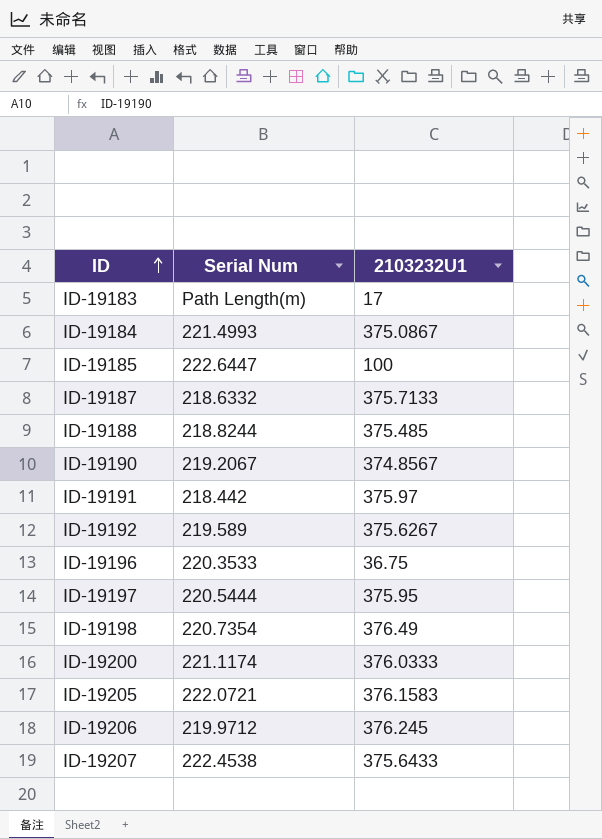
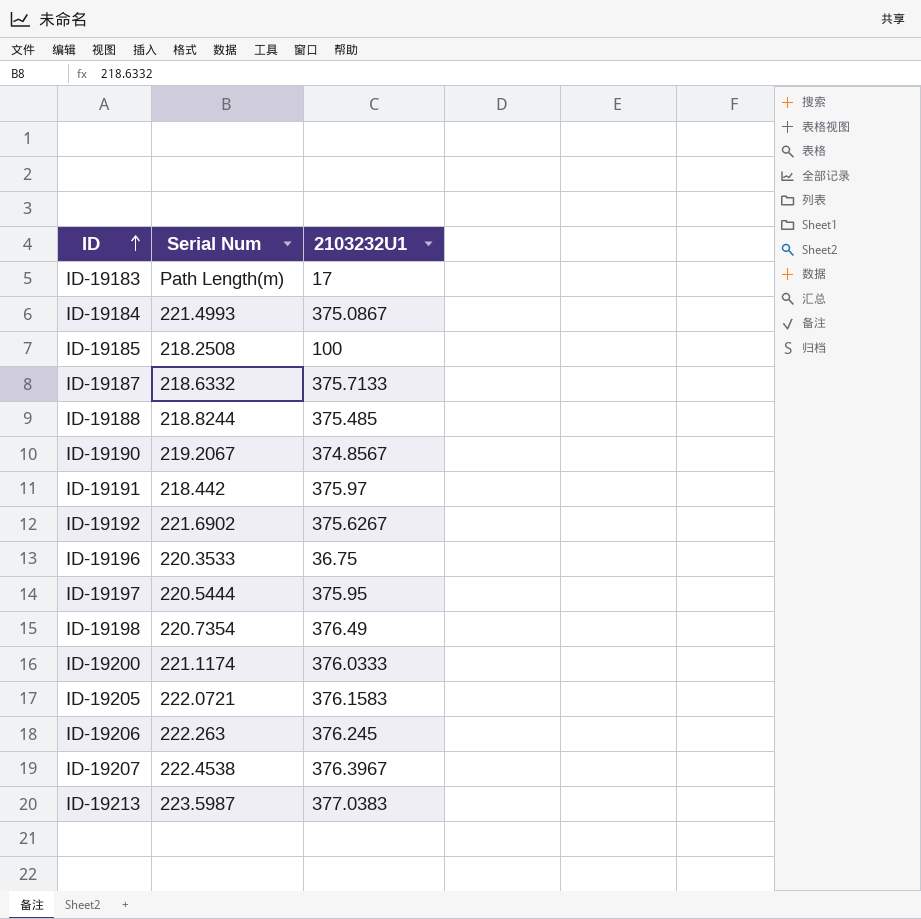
ID-19185 | Serial Num: 222.6447 -> 218.2508
ID-19192 | Serial Num: 219.589 -> 221.6902
ID-19206 | Serial Num: 219.9712 -> 222.263
ID-19207 | 2103232U1: 375.6433 -> 376.3967
row ID-19213: none -> 223.5987 | 377.0383

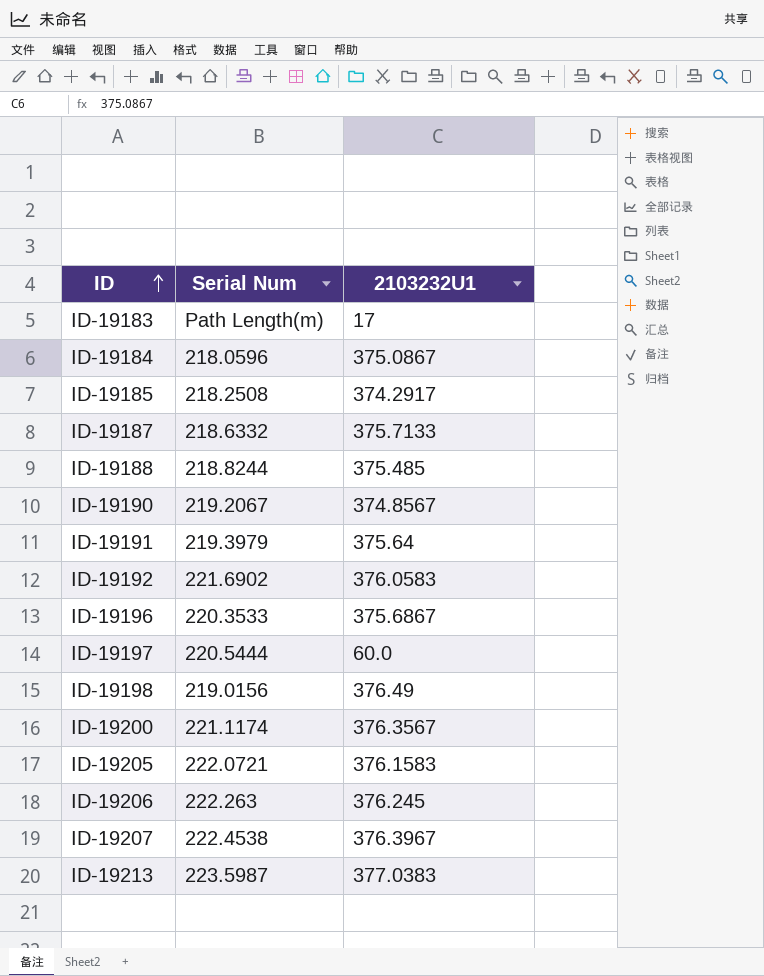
ID-19184 | Serial Num: 221.4993 -> 218.0596
ID-19185 | 2103232U1: 100 -> 374.2917
ID-19191 | Serial Num: 218.442 -> 219.3979
ID-19191 | 2103232U1: 375.97 -> 375.64
ID-19192 | 2103232U1: 375.6267 -> 376.0583
ID-19196 | 2103232U1: 36.75 -> 375.6867
ID-19197 | 2103232U1: 375.95 -> 60.0
ID-19198 | Serial Num: 220.7354 -> 219.0156
ID-19200 | 2103232U1: 376.0333 -> 376.3567

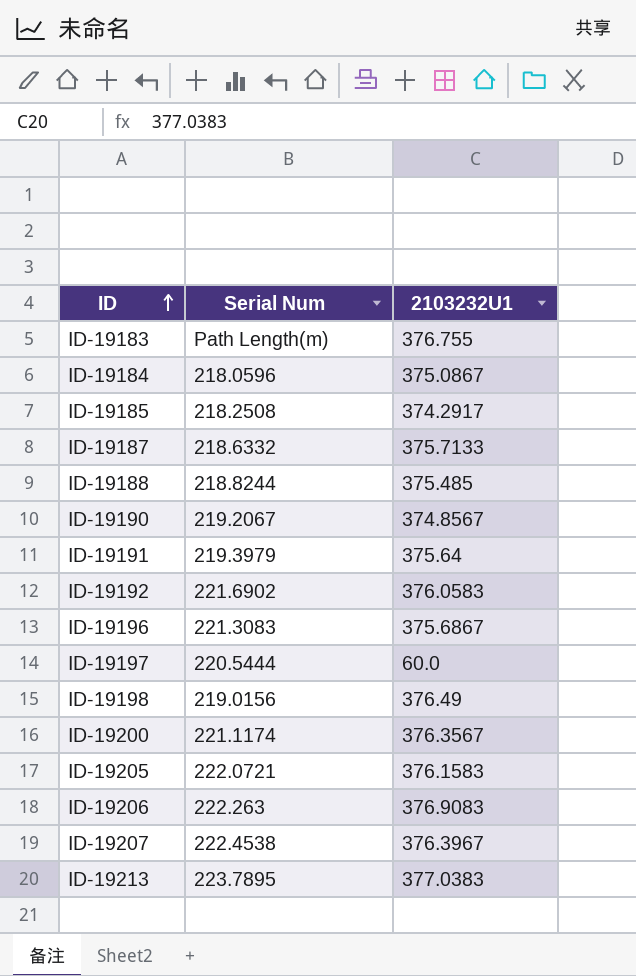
ID-19183 | 2103232U1: 17 -> 376.755
ID-19196 | Serial Num: 220.3533 -> 221.3083
ID-19206 | 2103232U1: 376.245 -> 376.9083
ID-19213 | Serial Num: 223.5987 -> 223.7895

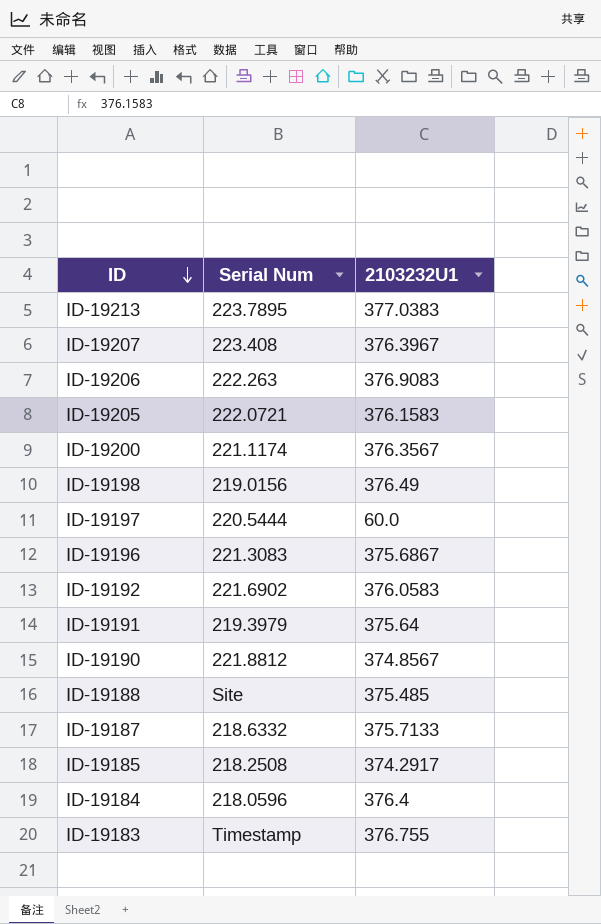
row order: ID ascending -> ID descending
ID-19207 | Serial Num: 222.4538 -> 223.408
ID-19190 | Serial Num: 219.2067 -> 221.8812
ID-19188 | Serial Num: 218.8244 -> Site
ID-19184 | 2103232U1: 375.0867 -> 376.4
ID-19183 | Serial Num: Path Length(m) -> Timestamp

